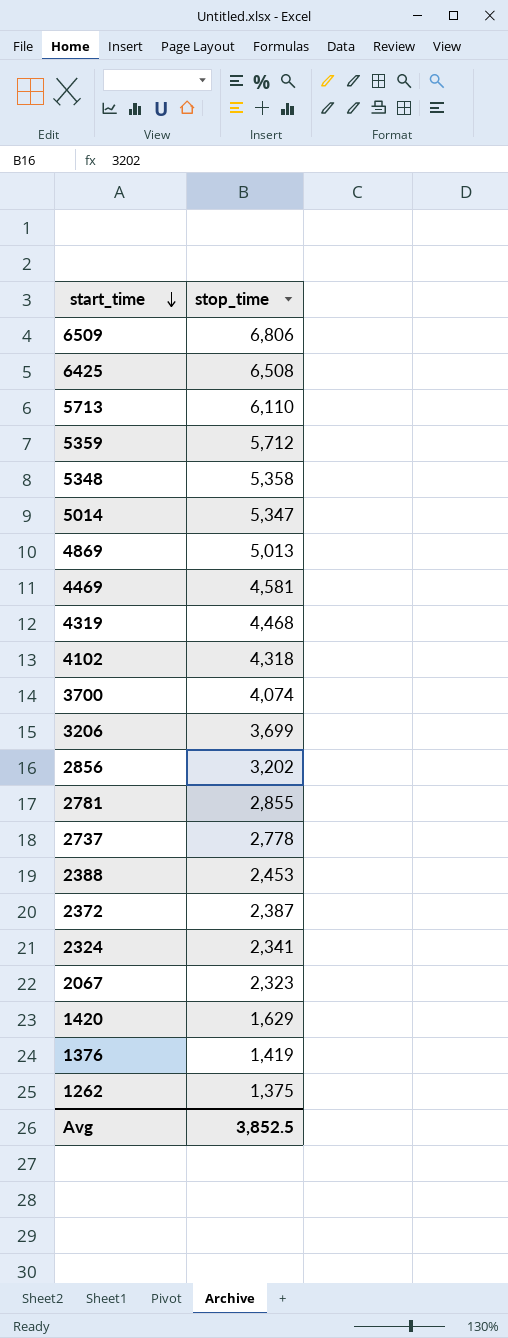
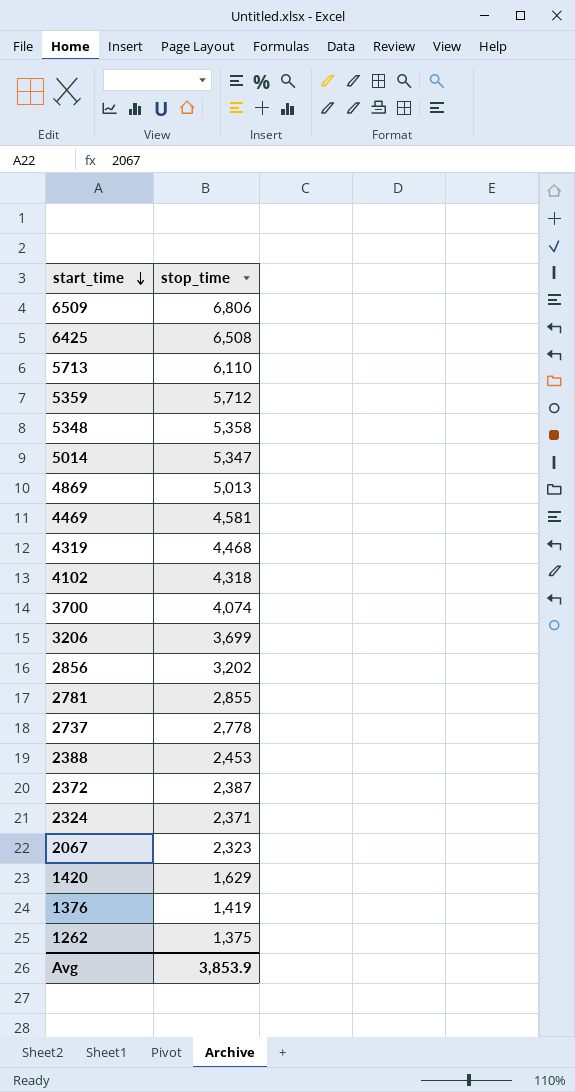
2324 | stop_time: 2,341 -> 2,371
Avg | stop_time: 3,852.5 -> 3,853.9

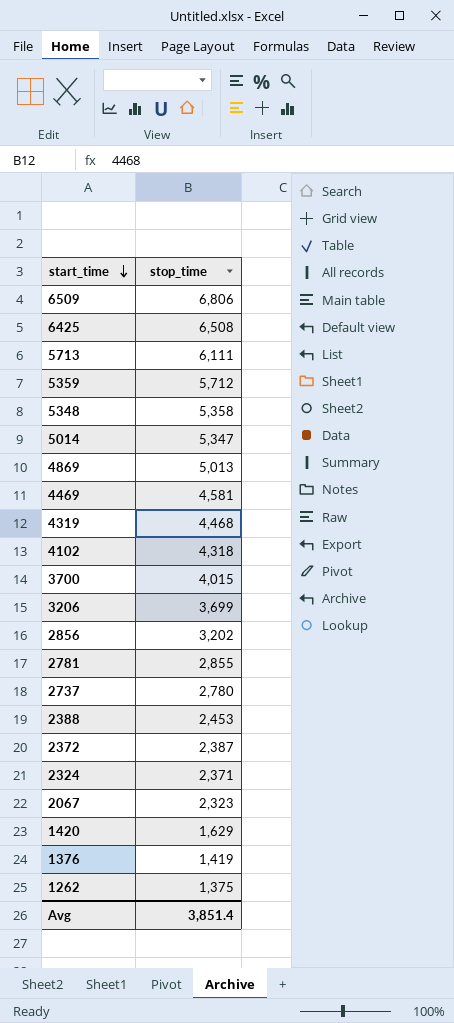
5713 | stop_time: 6,110 -> 6,111
3700 | stop_time: 4,074 -> 4,015
2737 | stop_time: 2,778 -> 2,780
Avg | stop_time: 3,853.9 -> 3,851.4

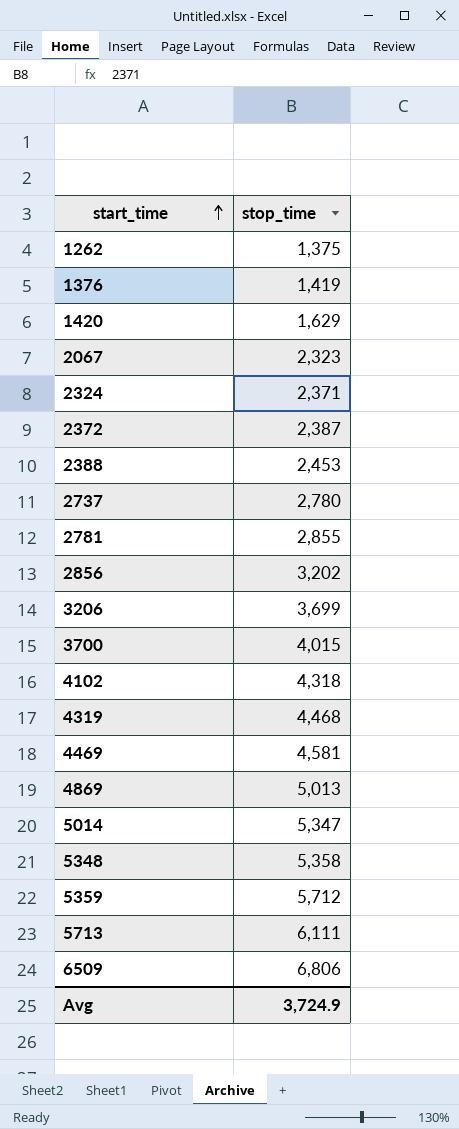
row order: start_time descending -> start_time ascending
row 6425: 6,508 -> none
Avg | stop_time: 3,851.4 -> 3,724.9

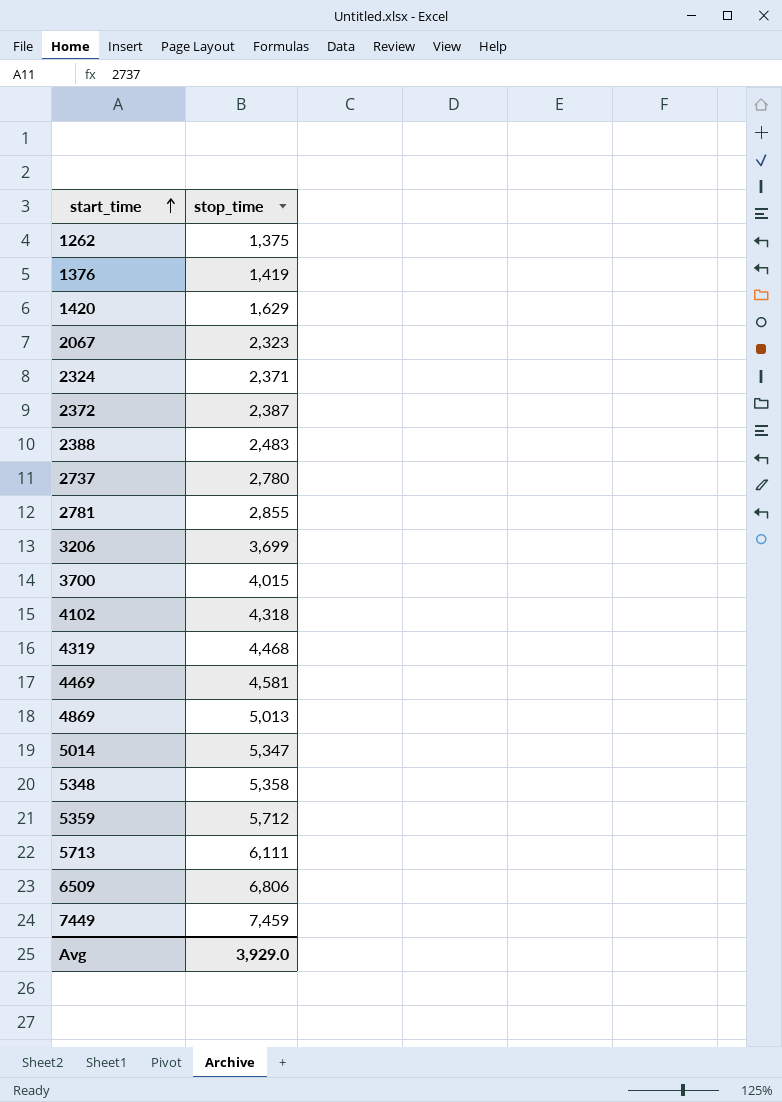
row 2856: 3,202 -> none
2388 | stop_time: 2,453 -> 2,483
row 7449: none -> 7,459
Avg | stop_time: 3,724.9 -> 3,929.0

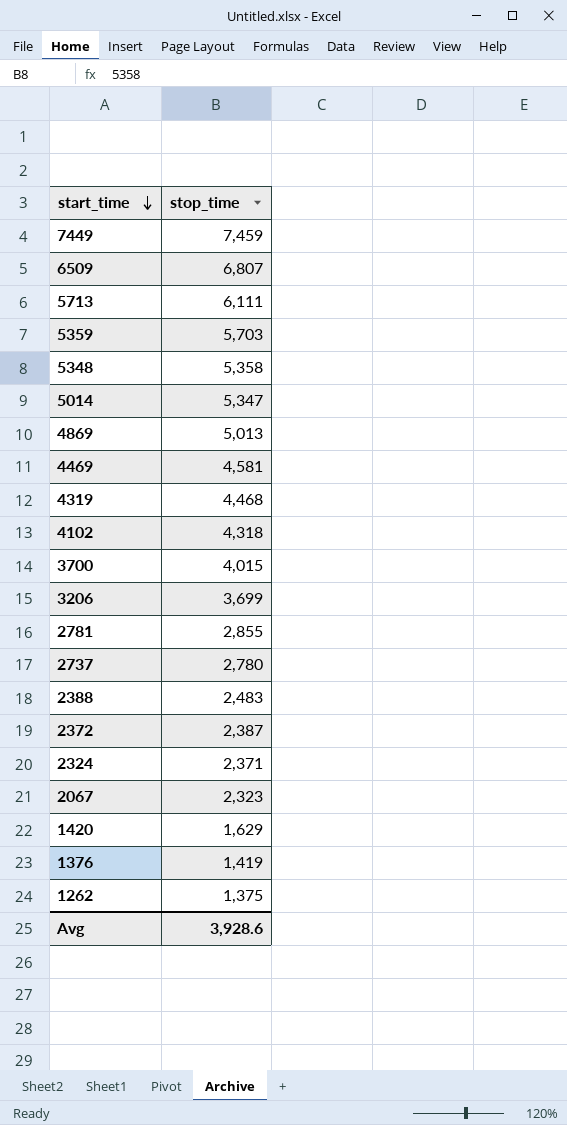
row order: start_time ascending -> start_time descending
6509 | stop_time: 6,806 -> 6,807
5359 | stop_time: 5,712 -> 5,703
Avg | stop_time: 3,929.0 -> 3,928.6

